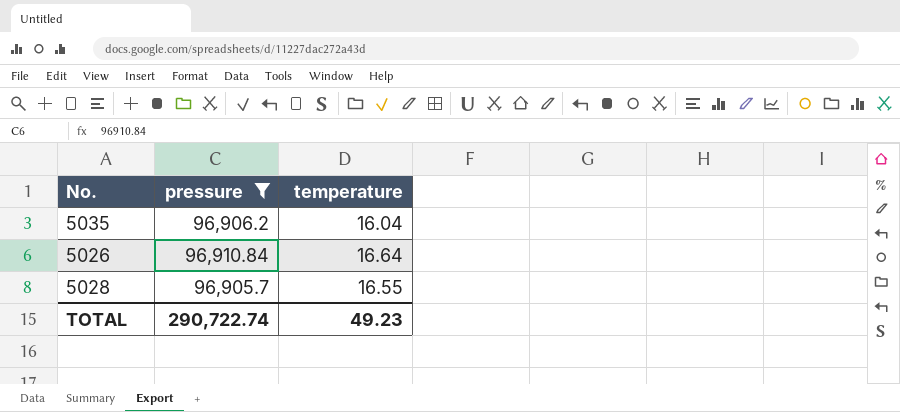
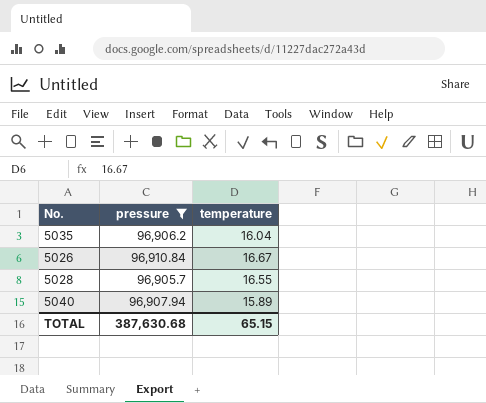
5026 | temperature: 16.64 -> 16.67
row 5040: none -> 96,907.94 | 15.89
TOTAL | pressure: 290,722.74 -> 387,630.68
TOTAL | temperature: 49.23 -> 65.15

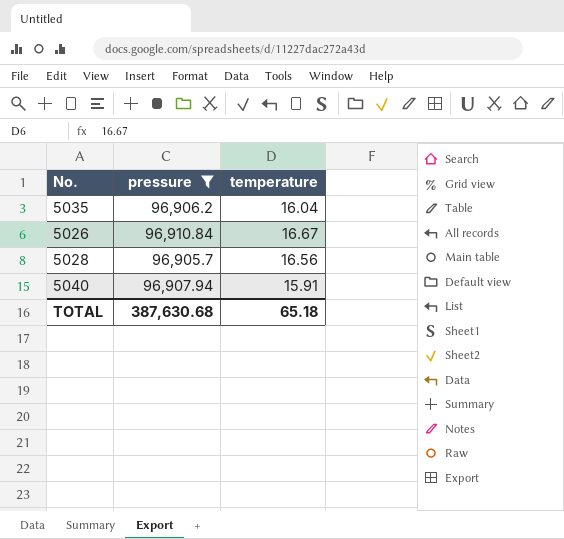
5028 | temperature: 16.55 -> 16.56
5040 | temperature: 15.89 -> 15.91
TOTAL | temperature: 65.15 -> 65.18

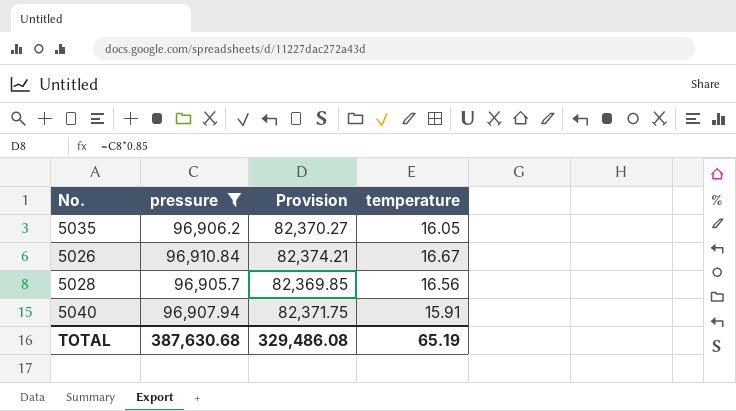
column Provision | formula: none -> [pressure] * 0.85
5035 | temperature: 16.04 -> 16.05
TOTAL | temperature: 65.18 -> 65.19

